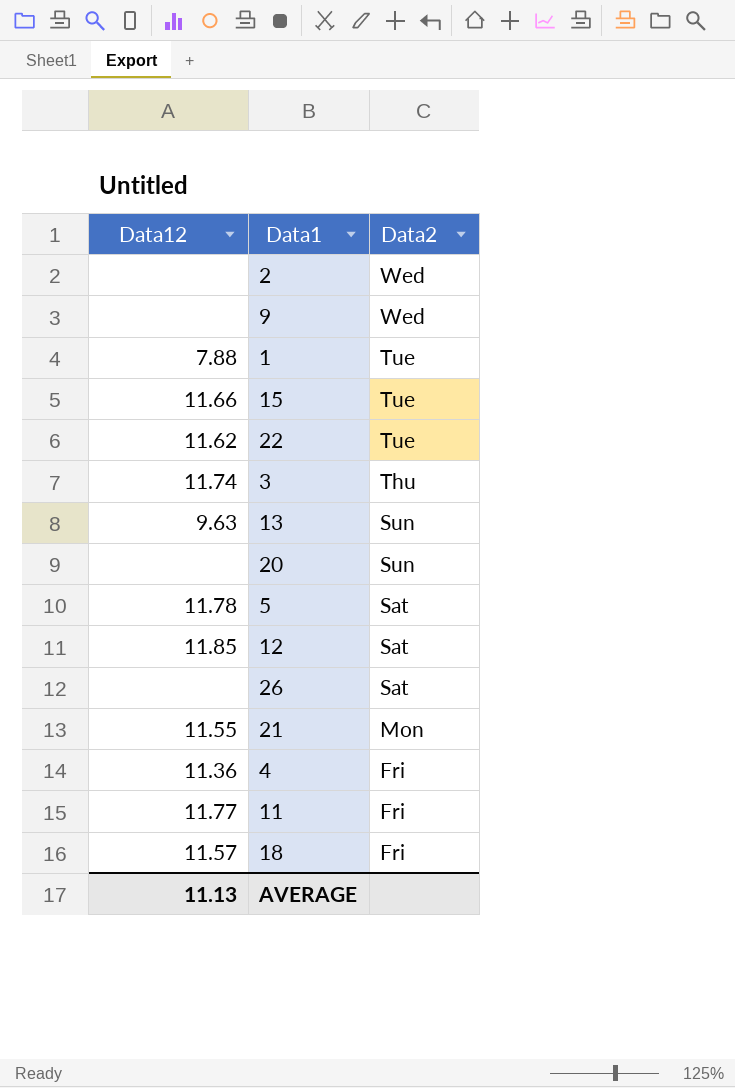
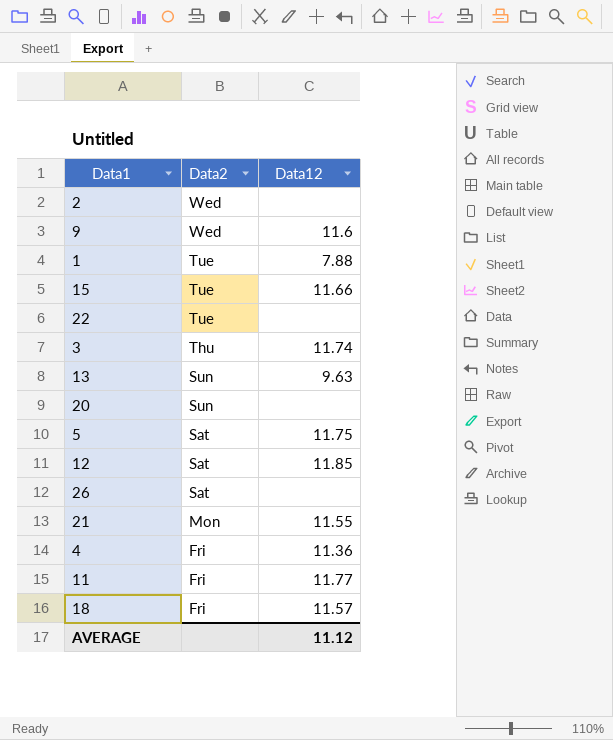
column Data12 | position: 1 -> 3
9 | Data12: none -> 11.6
22 | Data12: 11.62 -> none
5 | Data12: 11.78 -> 11.75
AVERAGE | Data12: 11.13 -> 11.12

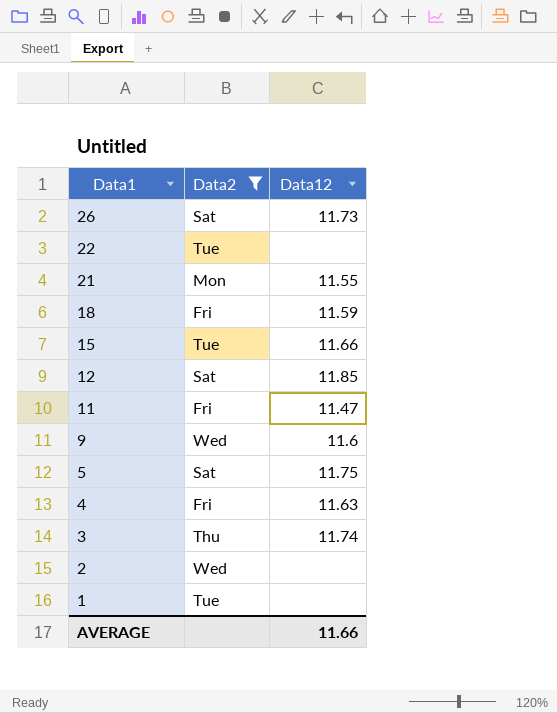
filter: none -> Data2 != Sun
row order: Data2 descending -> Data1 descending
26 | Data12: none -> 11.73
18 | Data12: 11.57 -> 11.59
11 | Data12: 11.77 -> 11.47
4 | Data12: 11.36 -> 11.63
1 | Data12: 7.88 -> none
AVERAGE | Data12: 11.12 -> 11.66

